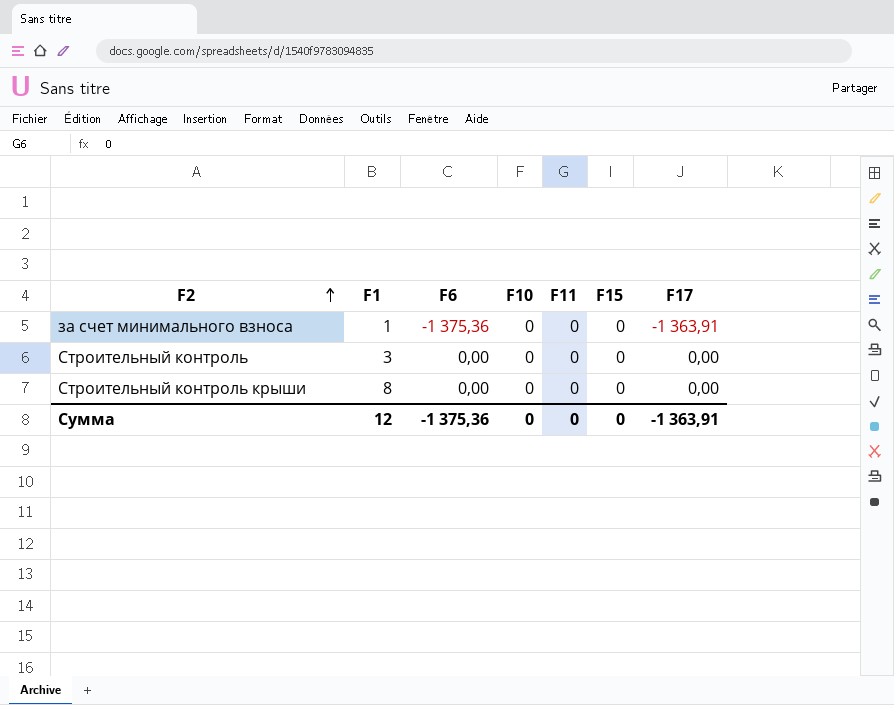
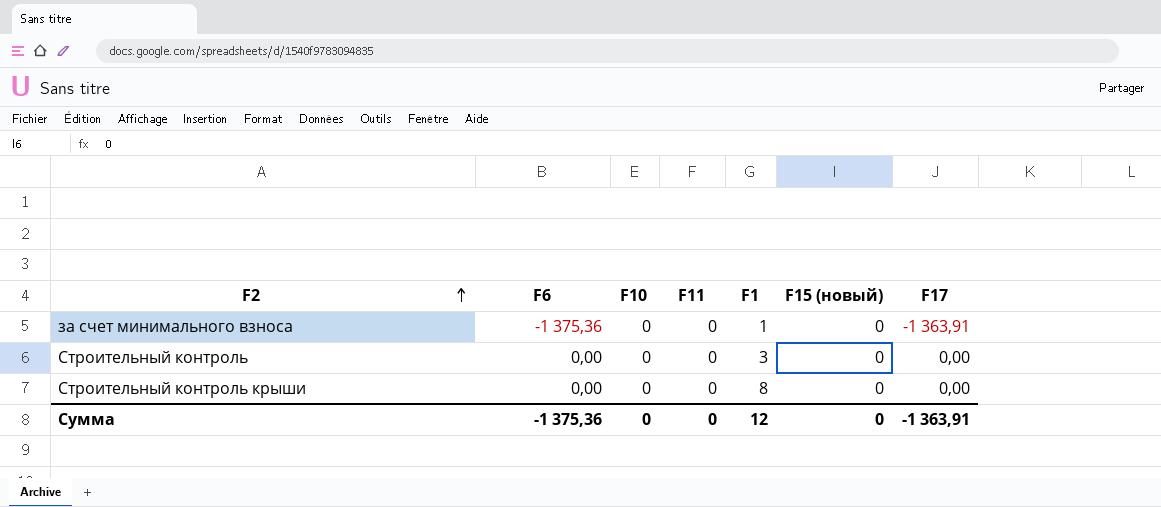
column F1 | position: 2 -> 5
column name: F15 -> F15 (новый)

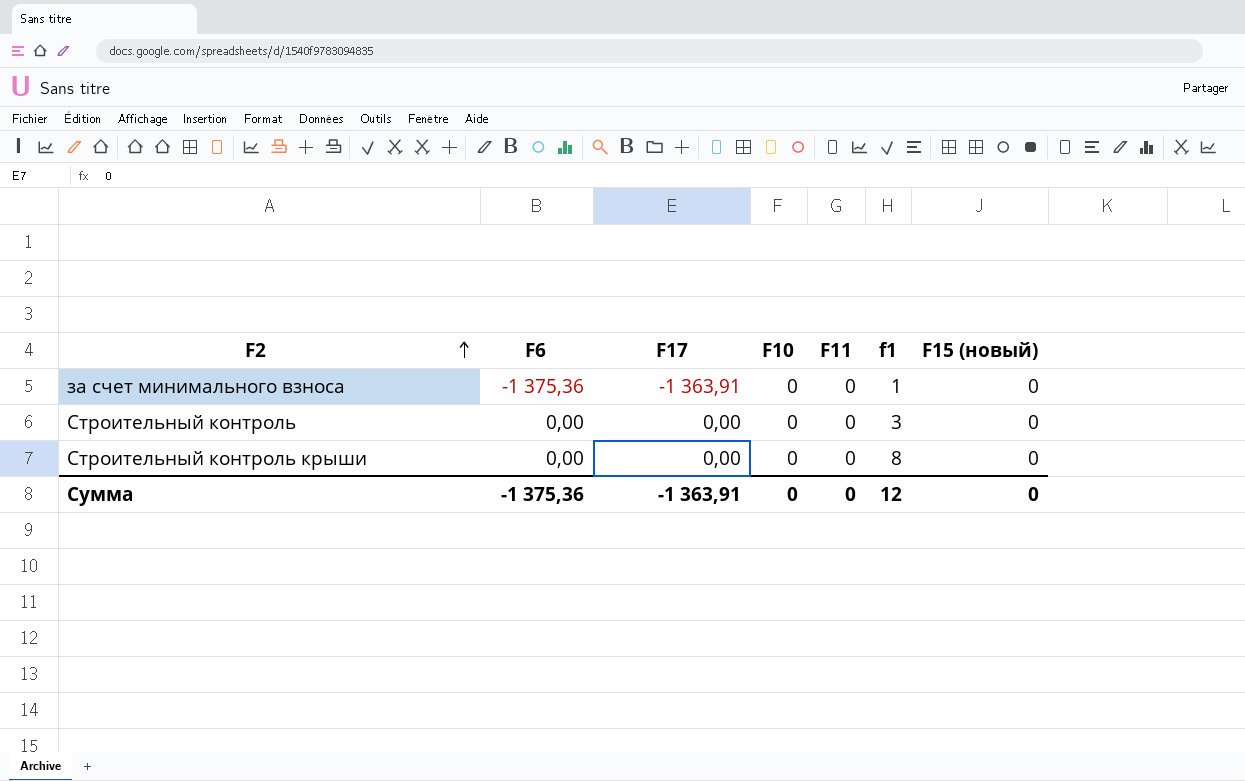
column F17 | position: 7 -> 3
column name: F1 -> f1

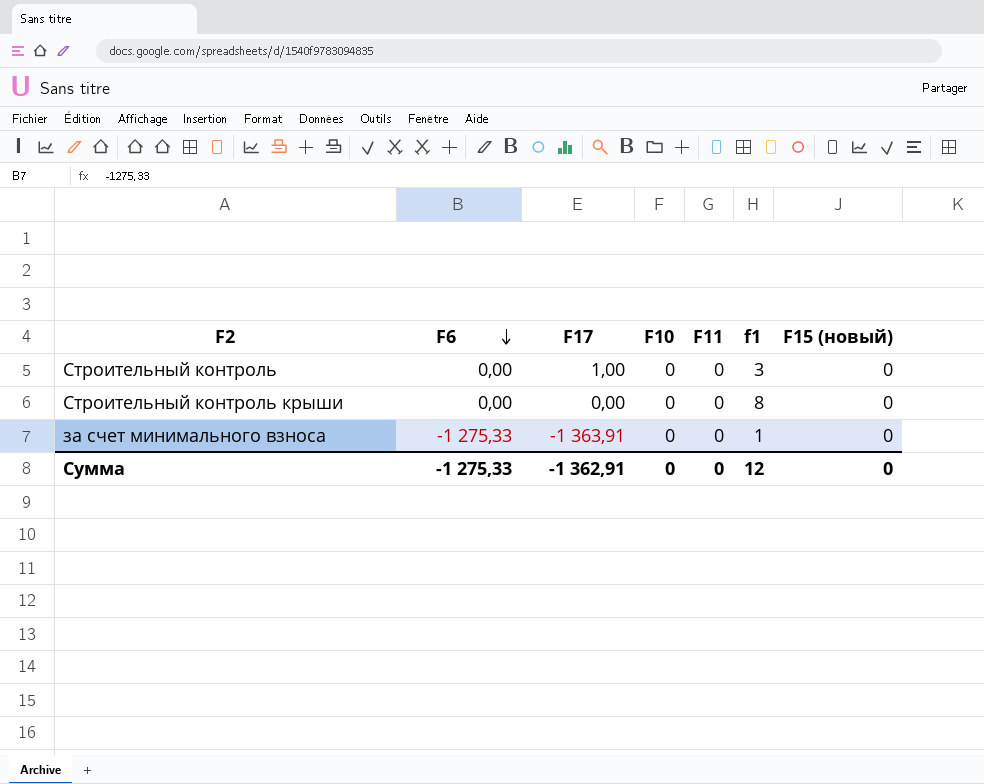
row order: F2 ascending -> F6 descending
Строительный контроль | F17: 0,00 -> 1,00
за счет минимального взноса | F6: -1 375,36 -> -1 275,33
Сумма | F6: -1 375,36 -> -1 275,33
Сумма | F17: -1 363,91 -> -1 362,91

